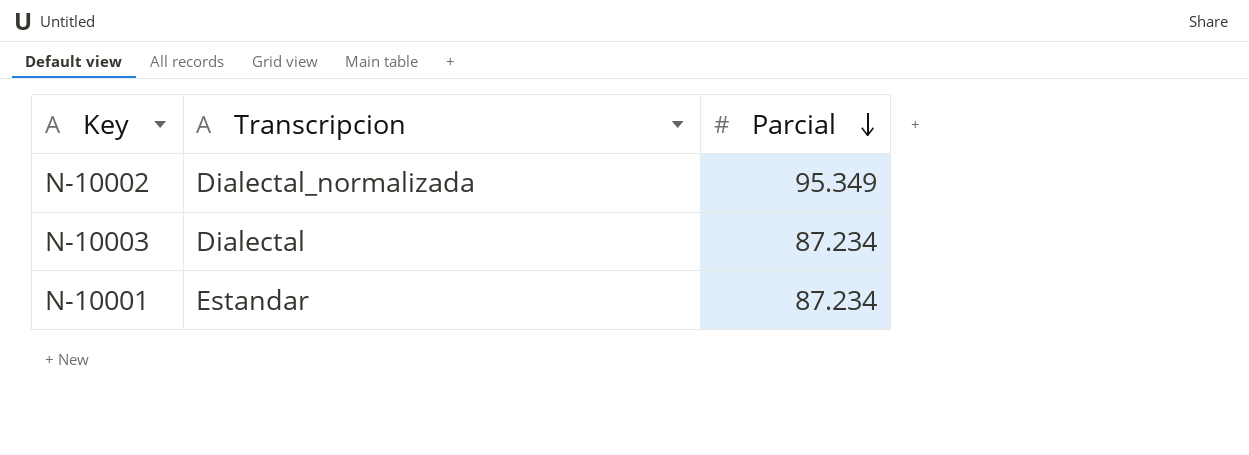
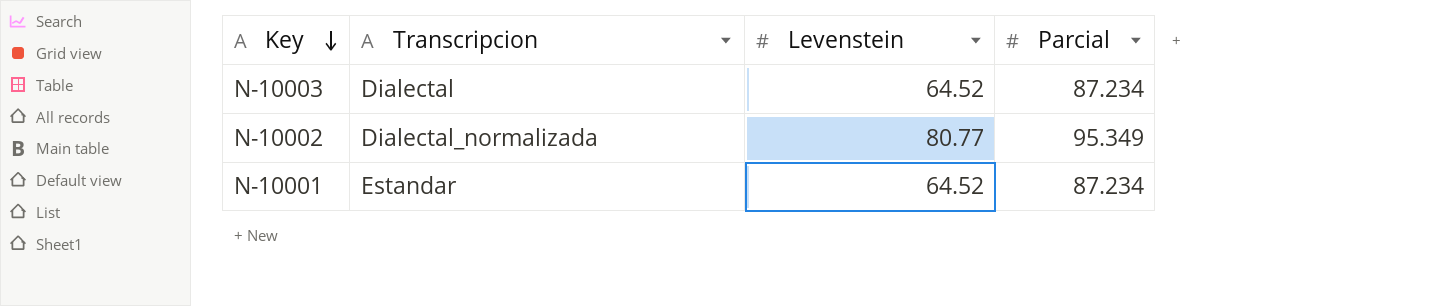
row order: Parcial descending -> Key descending
column Levenstein | position: none -> 3

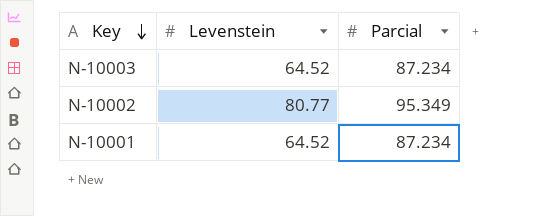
column Transcripcion | position: 2 -> none

